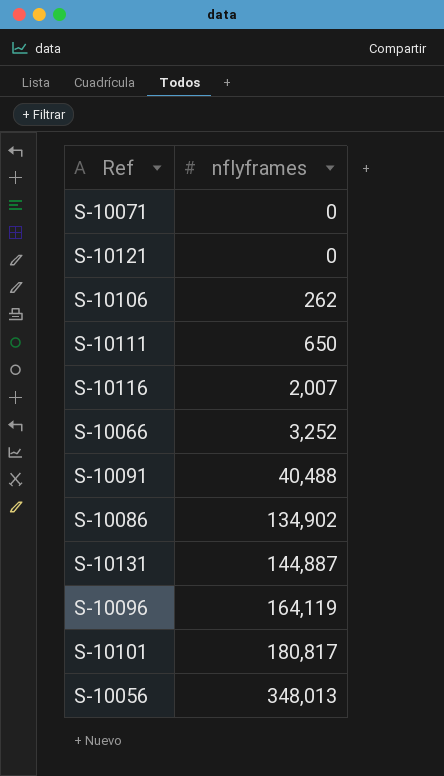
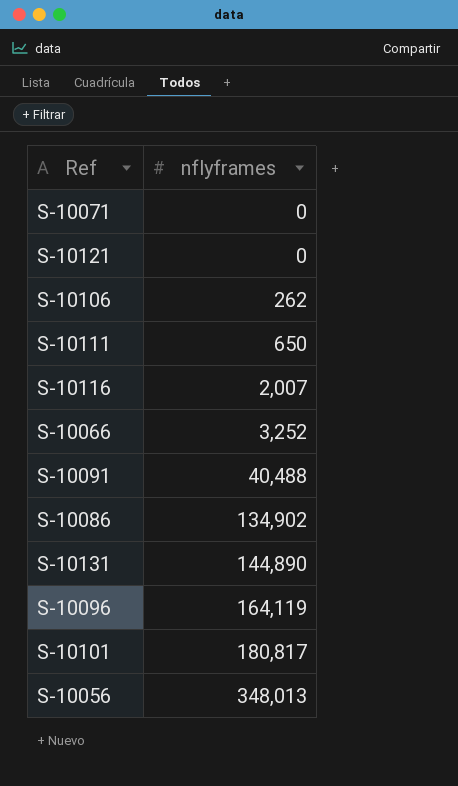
S-10131 | nflyframes: 144,887 -> 144,890

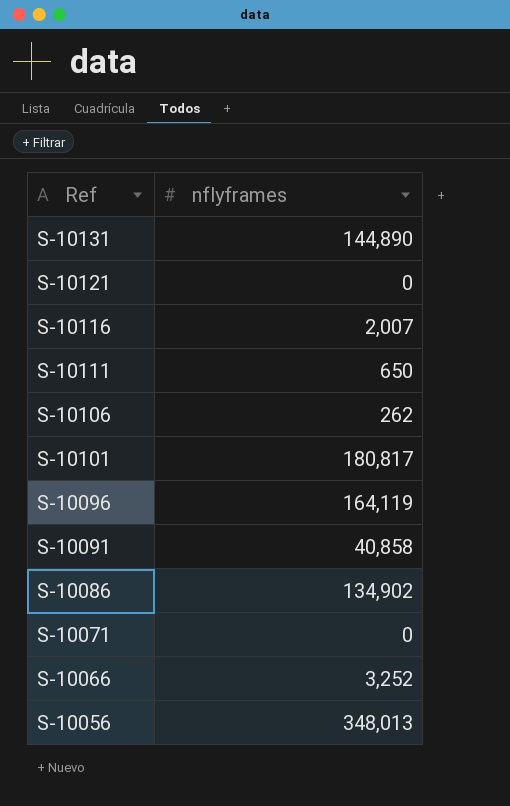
row order: nflyframes ascending -> Ref descending
S-10091 | nflyframes: 40,488 -> 40,858

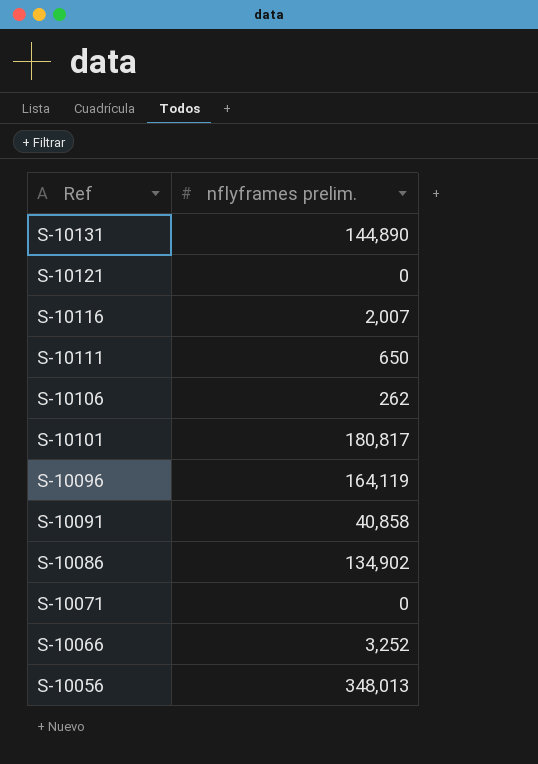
column name: nflyframes -> nflyframes prelim.

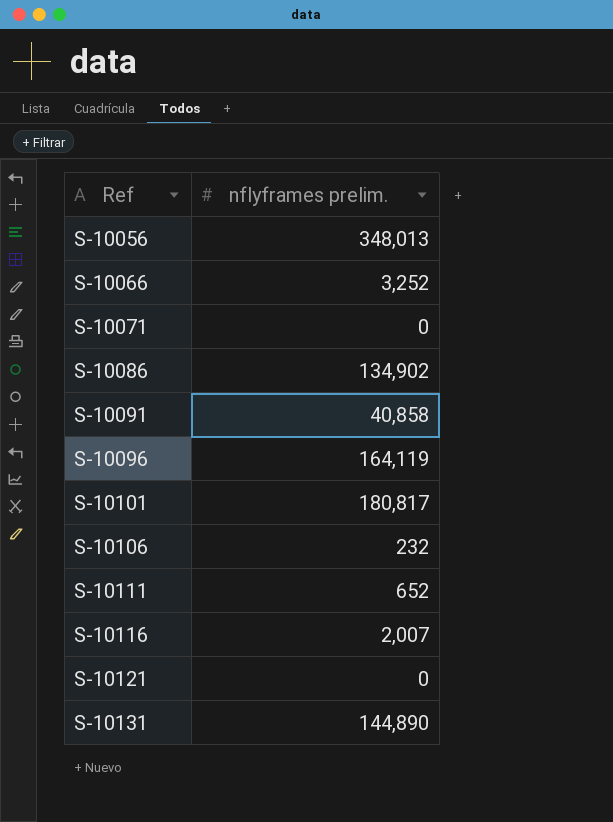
row order: Ref descending -> Ref ascending
S-10106 | nflyframes prelim.: 262 -> 232
S-10111 | nflyframes prelim.: 650 -> 652

